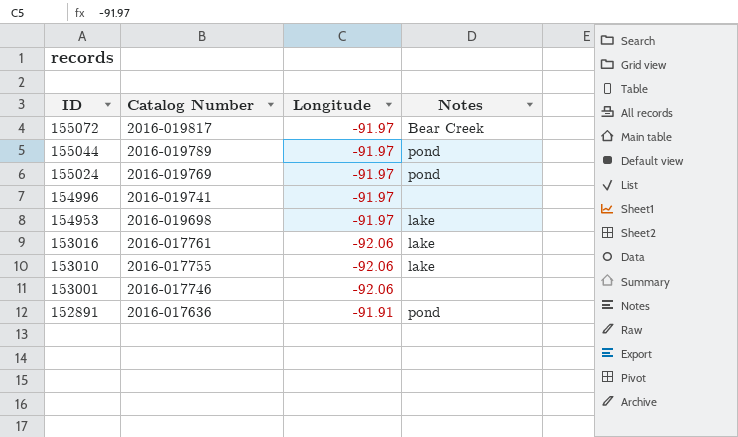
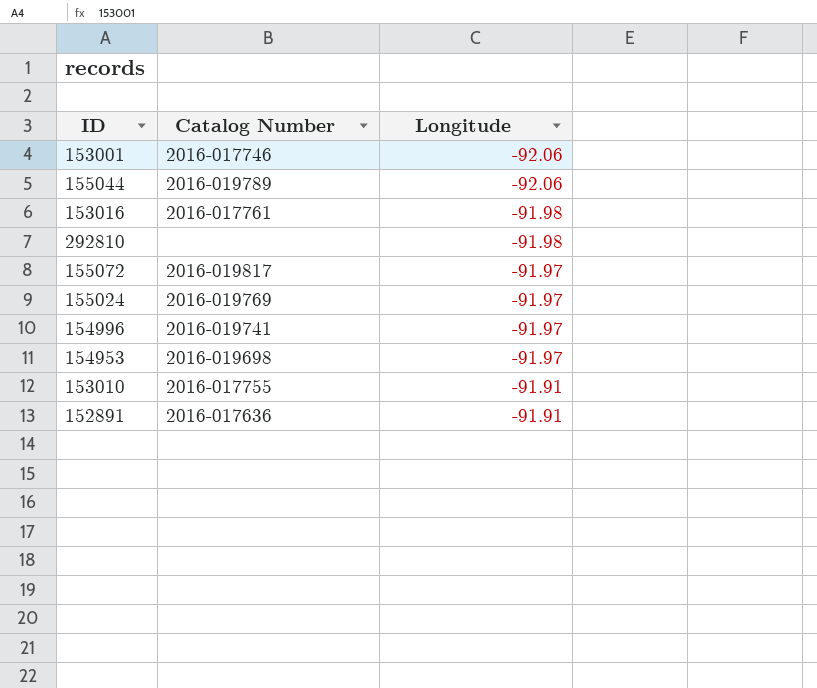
row order: ID descending -> Longitude ascending
column Notes | position: 4 -> none
155044 | Longitude: -91.97 -> -92.06
153016 | Longitude: -92.06 -> -91.98
row 292810: none -> none | -91.98
153010 | Longitude: -92.06 -> -91.91

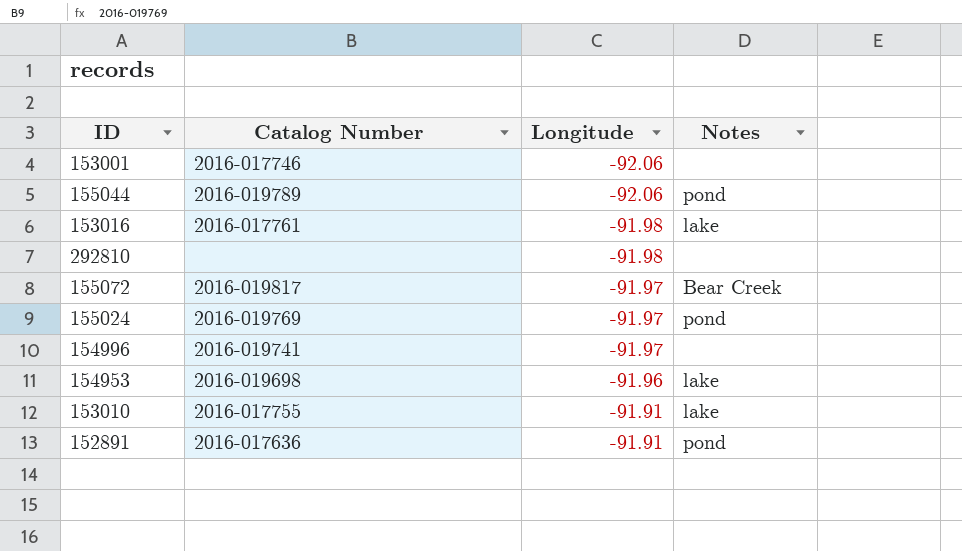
column Notes | position: none -> 4
154953 | Longitude: -91.97 -> -91.96

